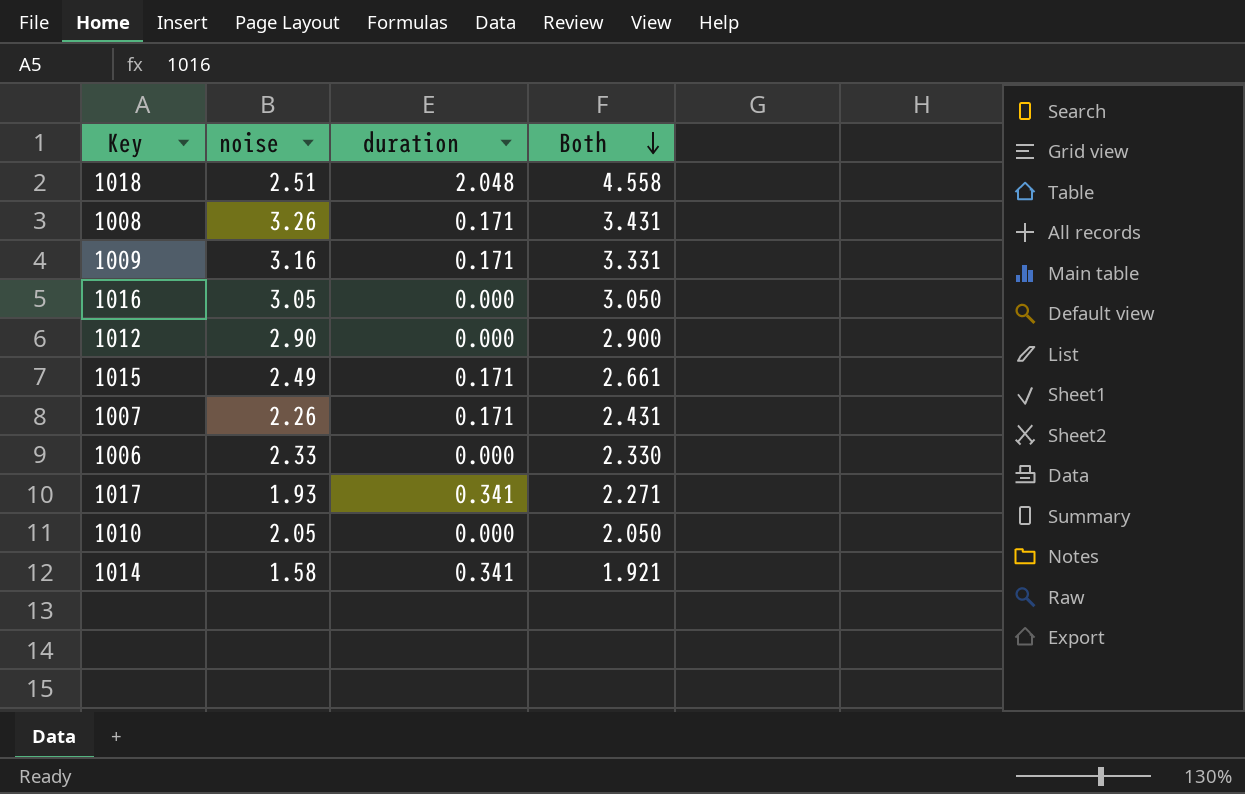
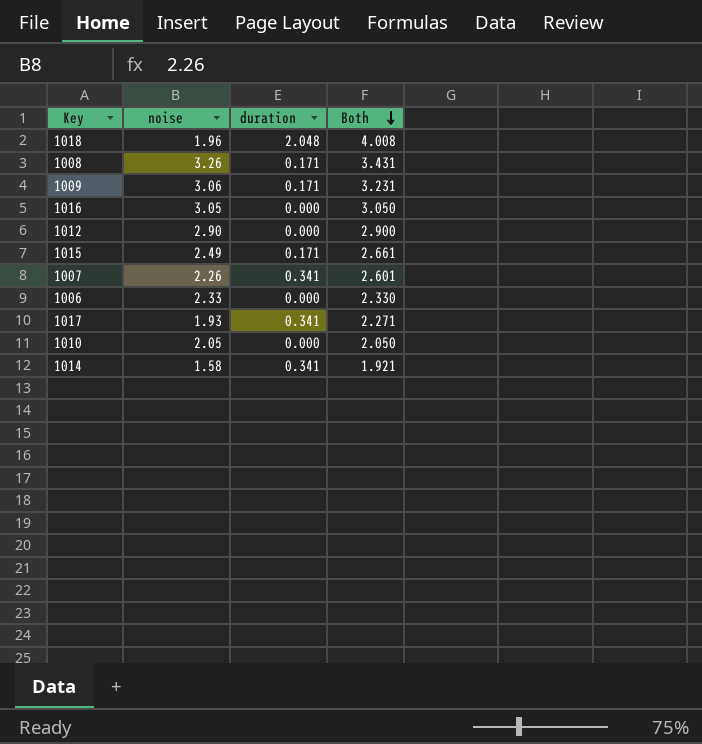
1018 | noise: 2.51 -> 1.96
1018 | Both: 4.558 -> 4.008
1009 | noise: 3.16 -> 3.06
1009 | Both: 3.331 -> 3.231
1007 | duration: 0.171 -> 0.341
1007 | Both: 2.431 -> 2.601

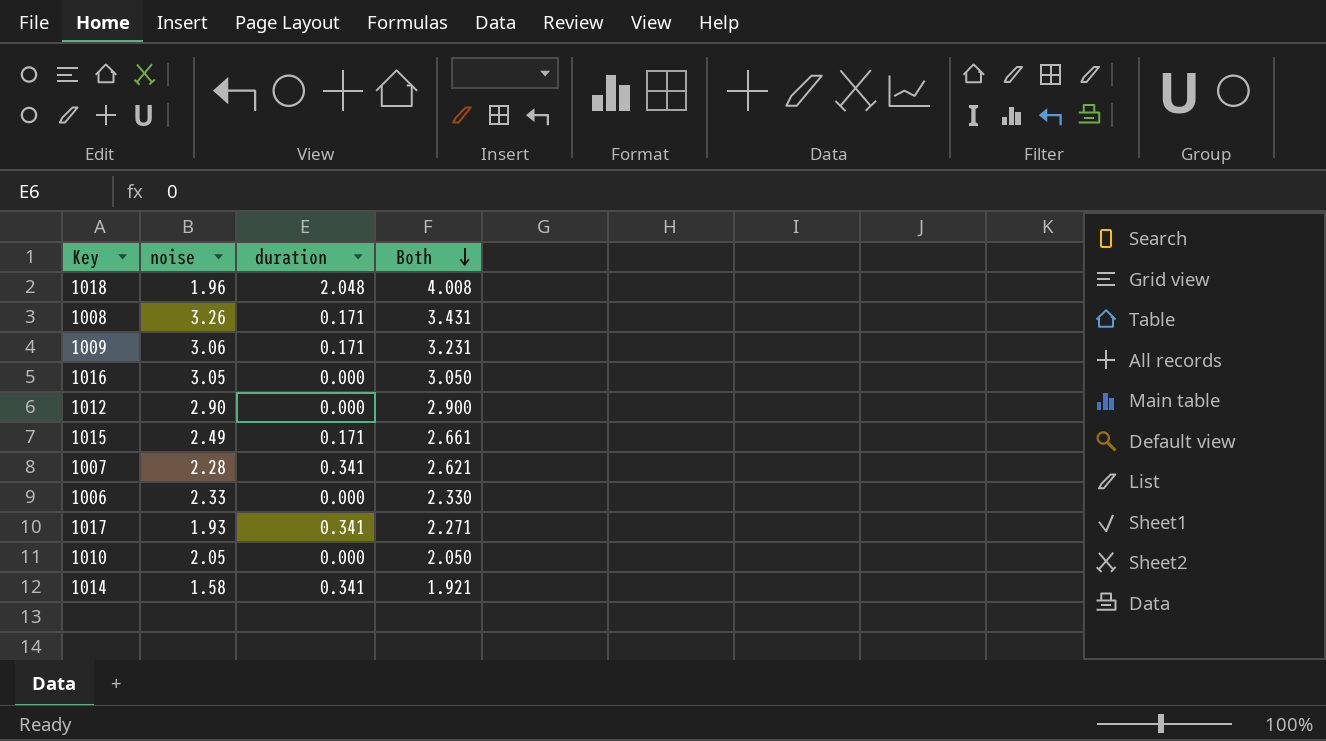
1007 | noise: 2.26 -> 2.28
1007 | Both: 2.601 -> 2.621

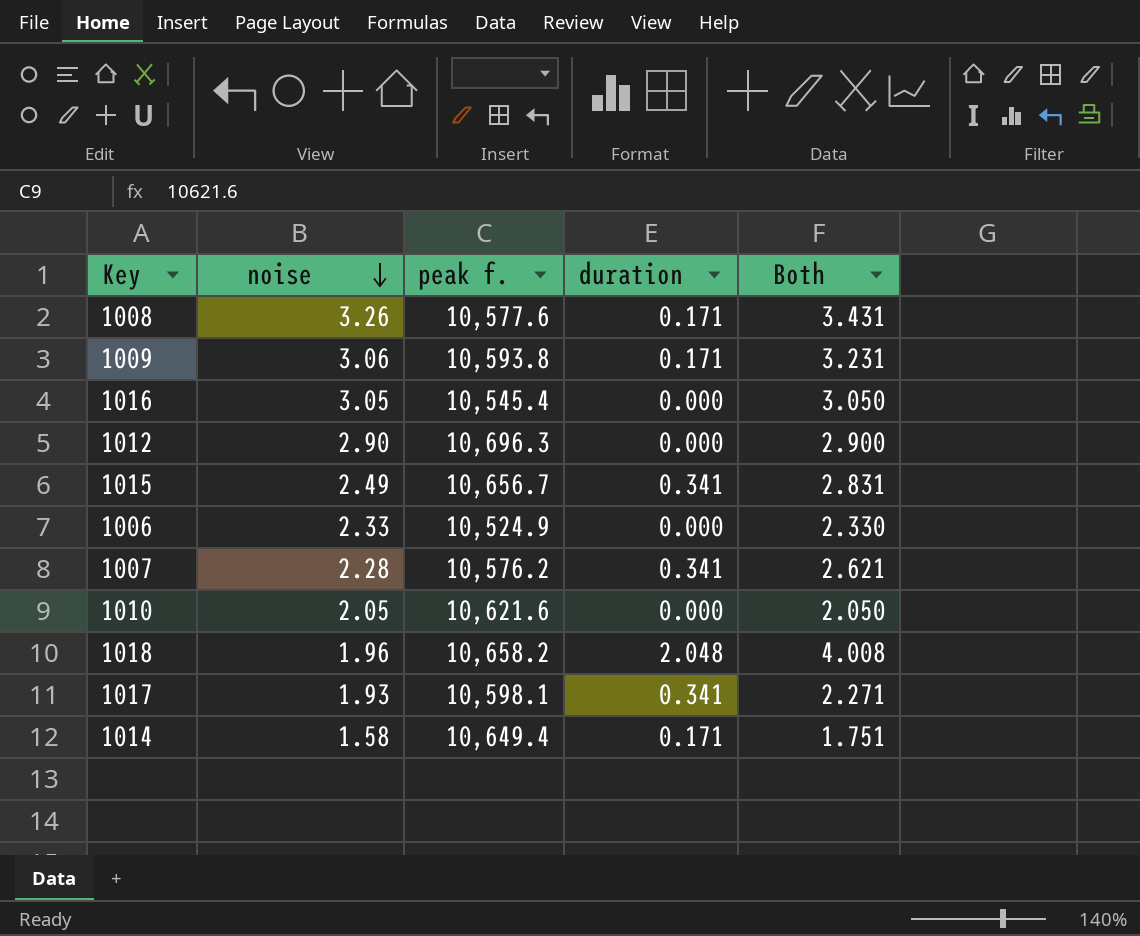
row order: Both descending -> noise descending
column peak f. | position: none -> 3
1015 | duration: 0.171 -> 0.341
1015 | Both: 2.661 -> 2.831
1014 | duration: 0.341 -> 0.171
1014 | Both: 1.921 -> 1.751

